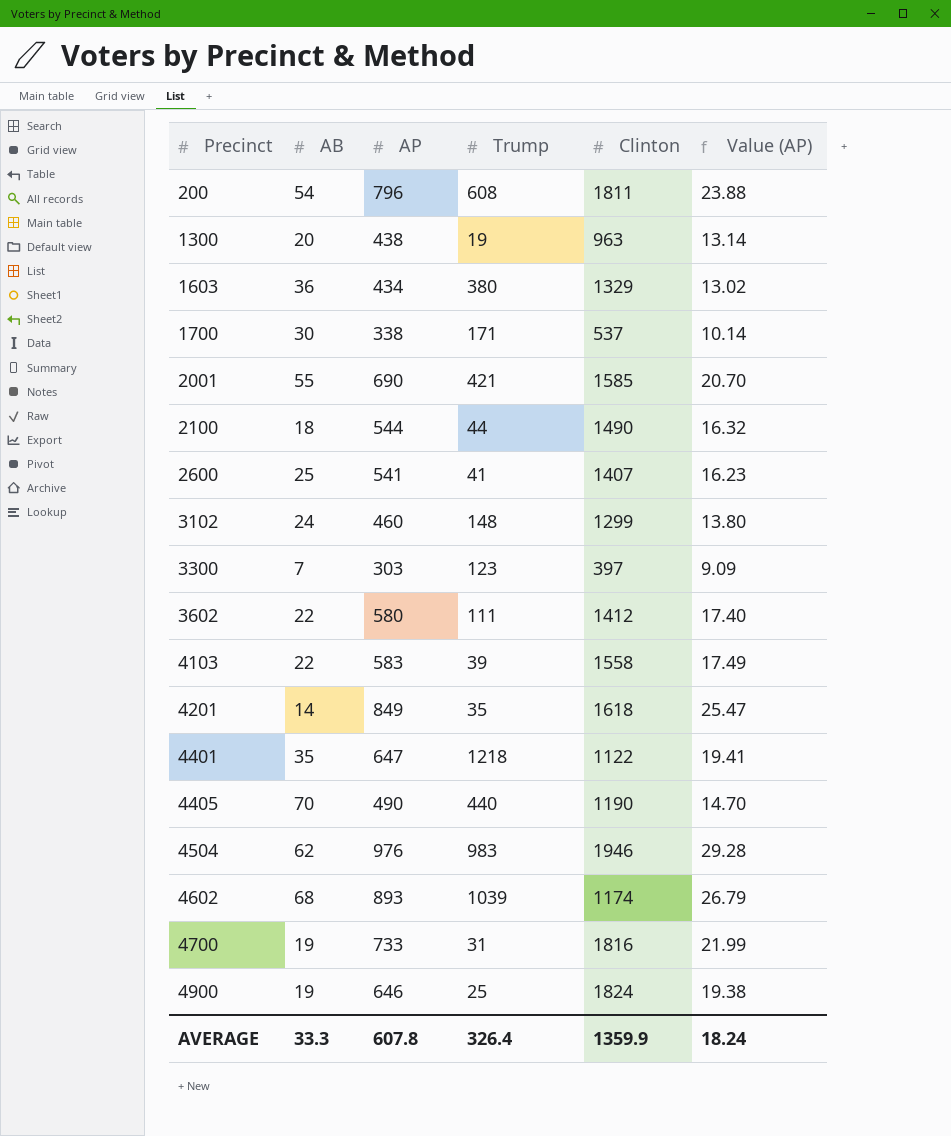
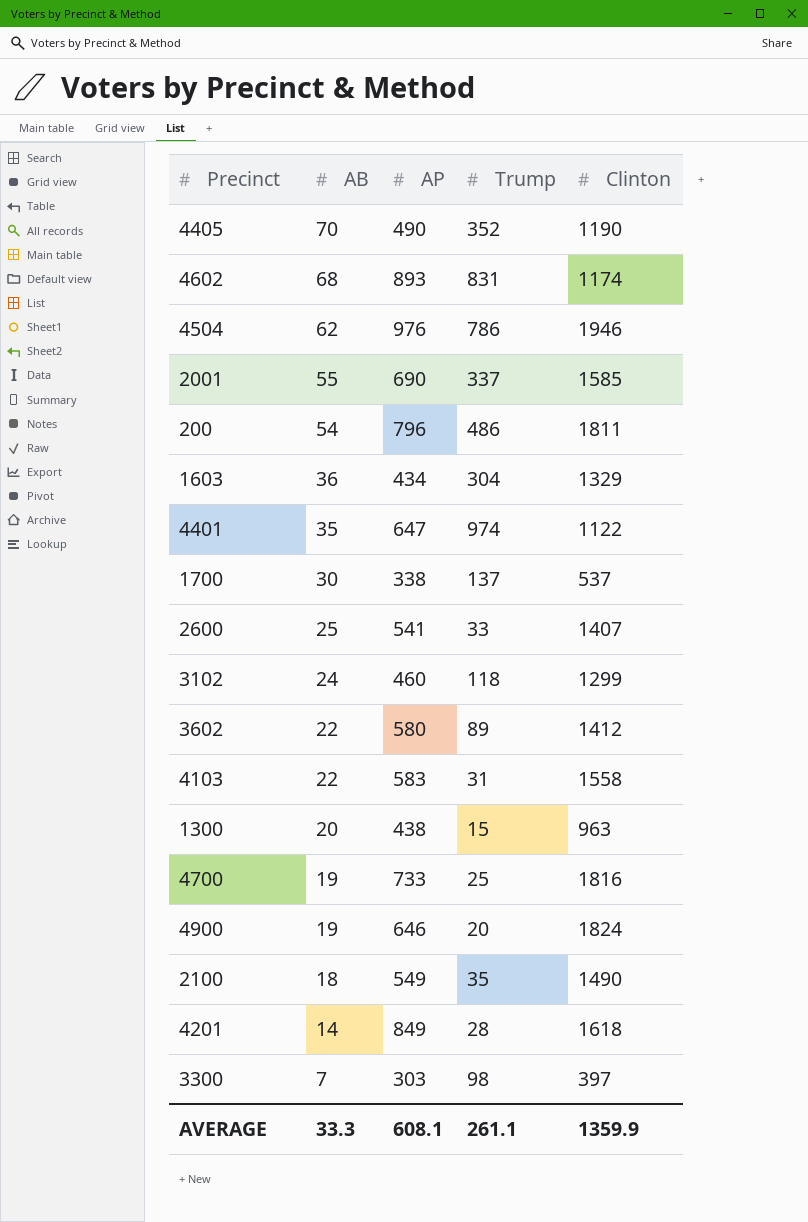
row order: Precinct ascending -> AB descending
column Value (AP) | formula: [AP] * 0.03 -> none
4405 | Trump: 440 -> 352
4602 | Trump: 1039 -> 831
4504 | Trump: 983 -> 786
2001 | Trump: 421 -> 337
200 | Trump: 608 -> 486
1603 | Trump: 380 -> 304
4401 | Trump: 1218 -> 974
1700 | Trump: 171 -> 137
2600 | Trump: 41 -> 33
3102 | Trump: 148 -> 118
3602 | Trump: 111 -> 89
4103 | Trump: 39 -> 31
1300 | Trump: 19 -> 15
4700 | Trump: 31 -> 25
4900 | Trump: 25 -> 20
2100 | AP: 544 -> 549
2100 | Trump: 44 -> 35
4201 | Trump: 35 -> 28
3300 | Trump: 123 -> 98
AVERAGE | AP: 607.8 -> 608.1
AVERAGE | Trump: 326.4 -> 261.1

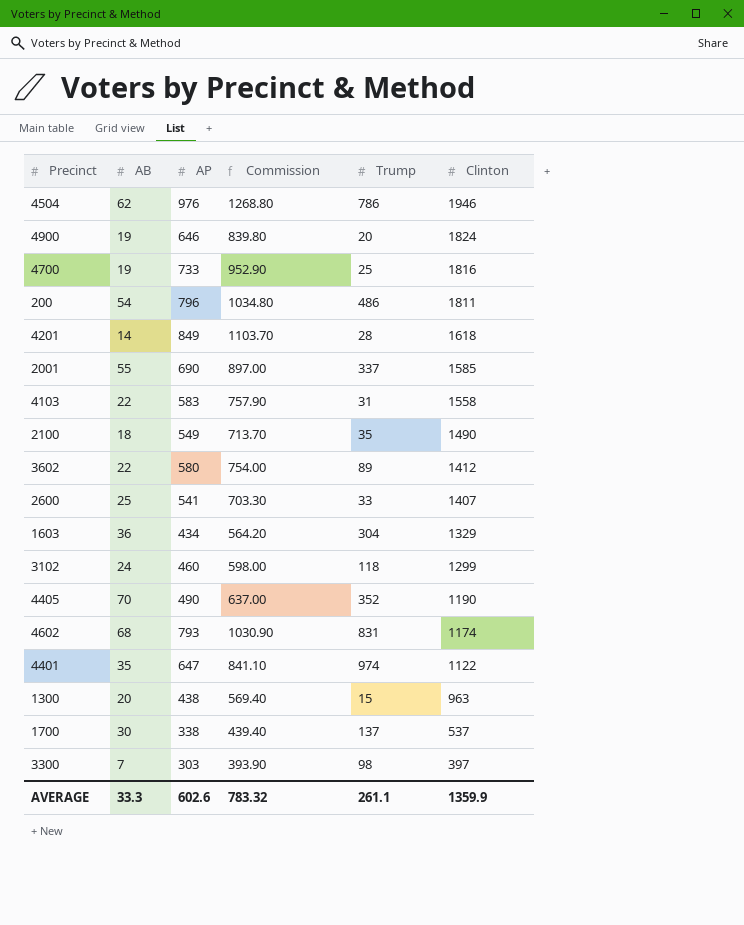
row order: AB descending -> Clinton descending
column Commission | formula: none -> [AP] * 1.3
4602 | AP: 893 -> 793
AVERAGE | AP: 608.1 -> 602.6

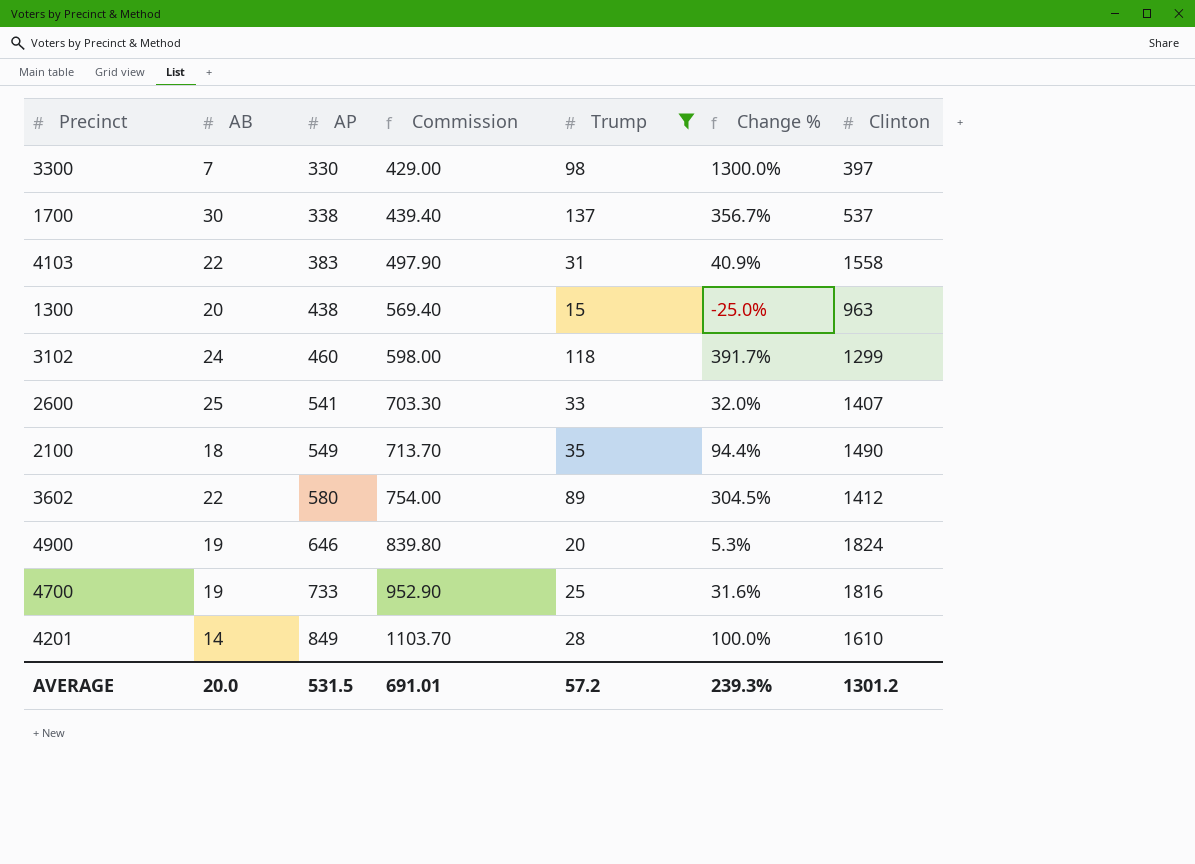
filter: none -> Trump <= 137
row order: Clinton descending -> AP ascending
column Change % | formula: none -> ([Trump] - [AB]) / [AB]
3300 | AP: 303 -> 330
3300 | Commission: 393.90 -> 429.00
4103 | AP: 583 -> 383
4103 | Commission: 757.90 -> 497.90
4201 | Clinton: 1618 -> 1610
AVERAGE | AB: 33.3 -> 20.0
AVERAGE | AP: 602.6 -> 531.5
AVERAGE | Commission: 783.32 -> 691.01
AVERAGE | Trump: 261.1 -> 57.2
AVERAGE | Clinton: 1359.9 -> 1301.2

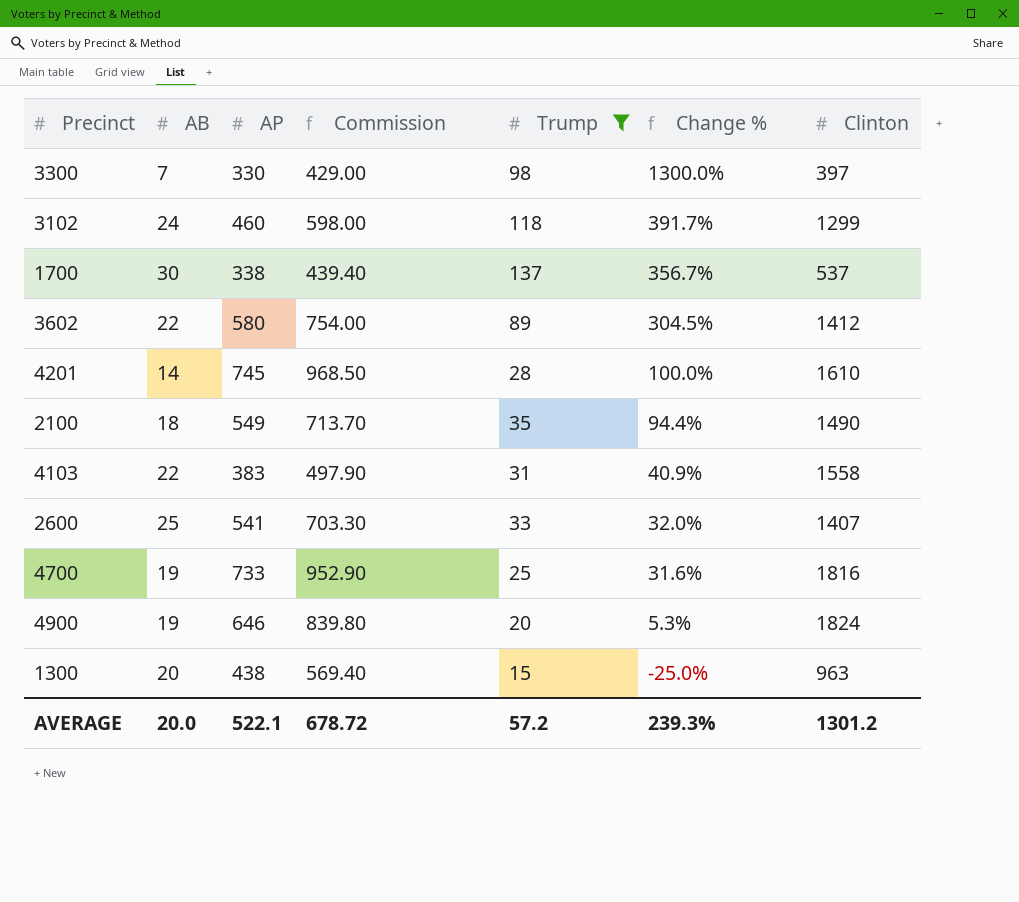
row order: AP ascending -> Change % descending
4201 | AP: 849 -> 745
4201 | Commission: 1103.70 -> 968.50
AVERAGE | AP: 531.5 -> 522.1
AVERAGE | Commission: 691.01 -> 678.72

